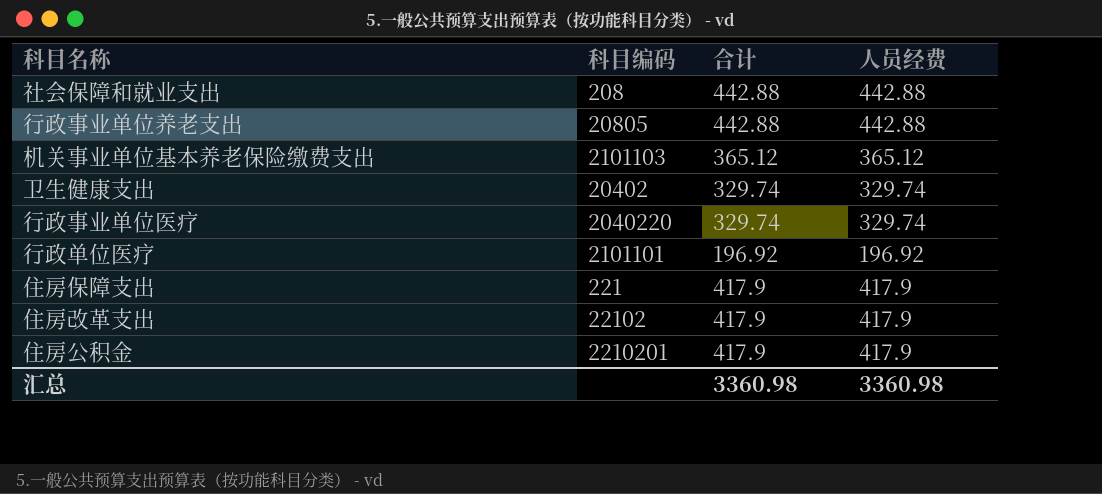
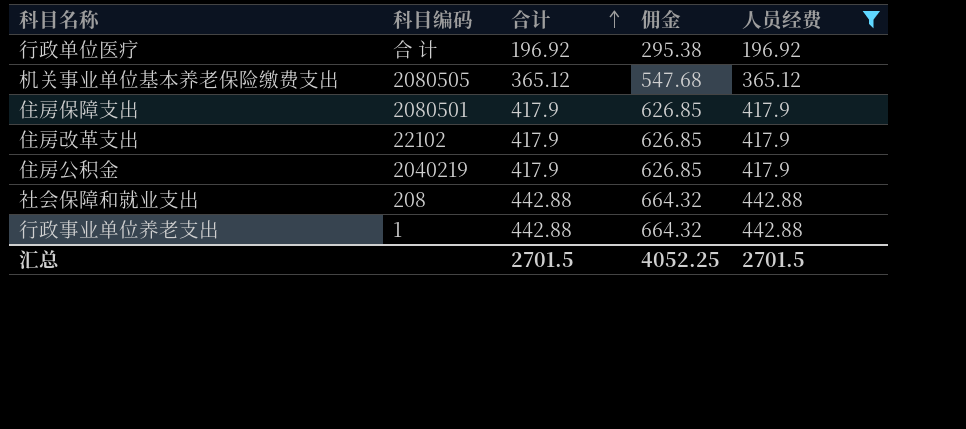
filter: none -> 人员经费 != 329.74
row order: none -> 合计 ascending
column 佣金 | formula: none -> [合计] * 1.5
行政单位医疗 | 科目编码: 2101101 -> 合 计
机关事业单位基本养老保险缴费支出 | 科目编码: 2101103 -> 2080505
住房保障支出 | 科目编码: 221 -> 2080501
住房公积金 | 科目编码: 2210201 -> 2040219
行政事业单位养老支出 | 科目编码: 20805 -> 1
汇总 | 合计: 3360.98 -> 2701.5
汇总 | 人员经费: 3360.98 -> 2701.5

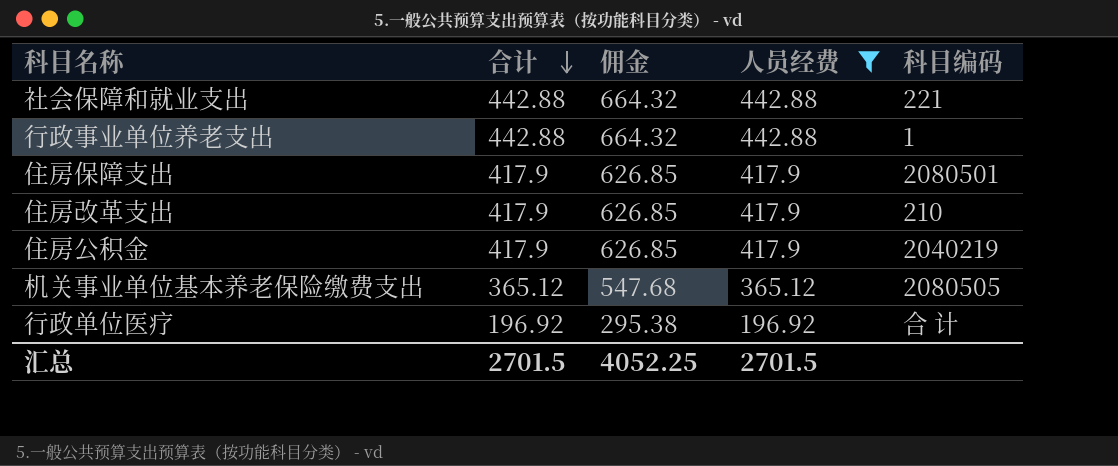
row order: 合计 ascending -> 合计 descending
column 科目编码 | position: 2 -> 5
社会保障和就业支出 | 科目编码: 208 -> 221
住房改革支出 | 科目编码: 22102 -> 210

